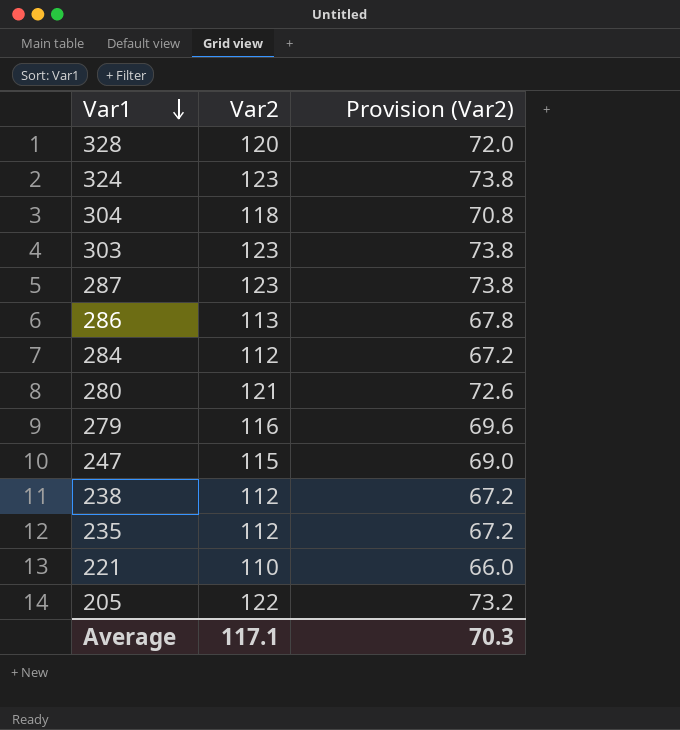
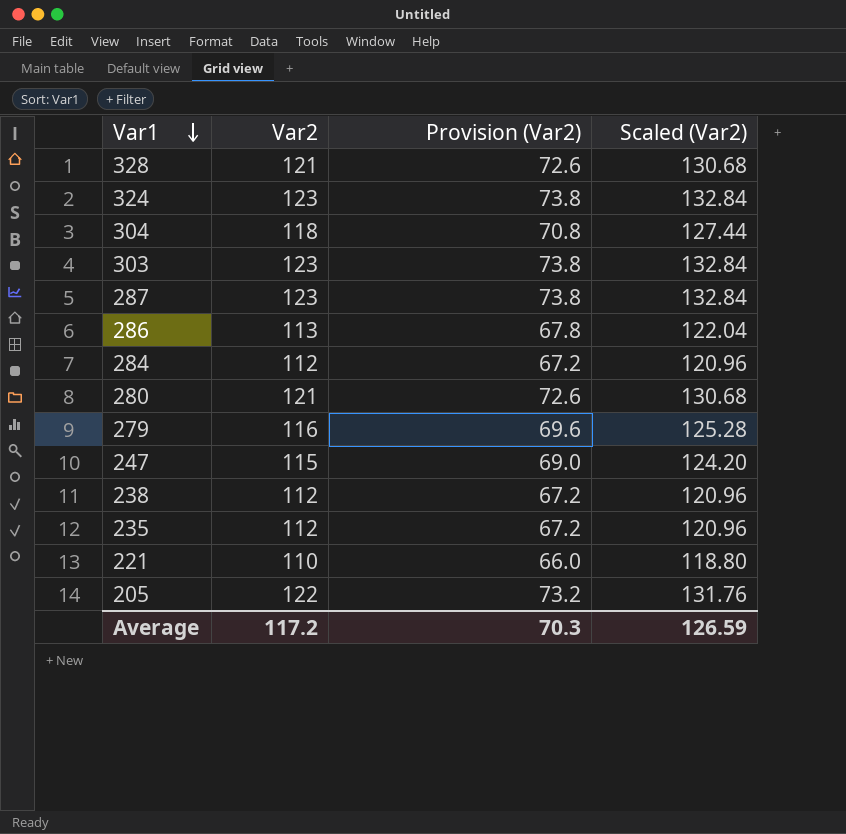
column Scaled (Var2) | formula: none -> [Var2] * 1.08
328 | Var2: 120 -> 121
328 | Provision (Var2): 72.0 -> 72.6
Average | Var2: 117.1 -> 117.2

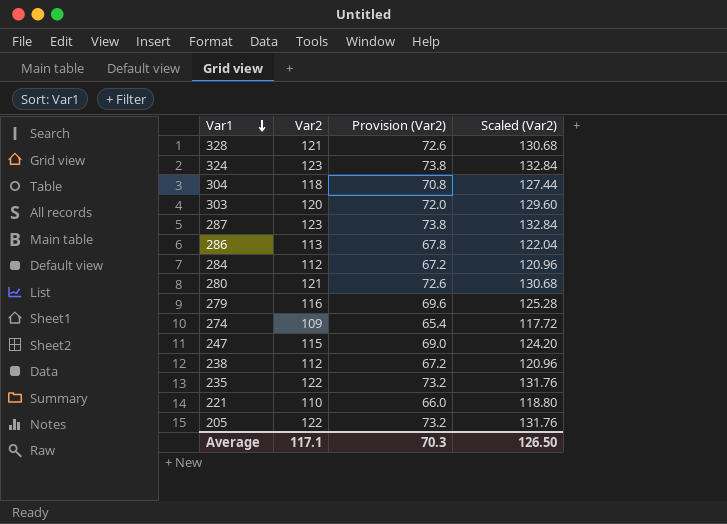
303 | Var2: 123 -> 120
303 | Provision (Var2): 73.8 -> 72.0
303 | Scaled (Var2): 132.84 -> 129.60
row 274: none -> 109 | 65.4 | 117.72
235 | Var2: 112 -> 122
235 | Provision (Var2): 67.2 -> 73.2
235 | Scaled (Var2): 120.96 -> 131.76
Average | Var2: 117.2 -> 117.1
Average | Scaled (Var2): 126.59 -> 126.50

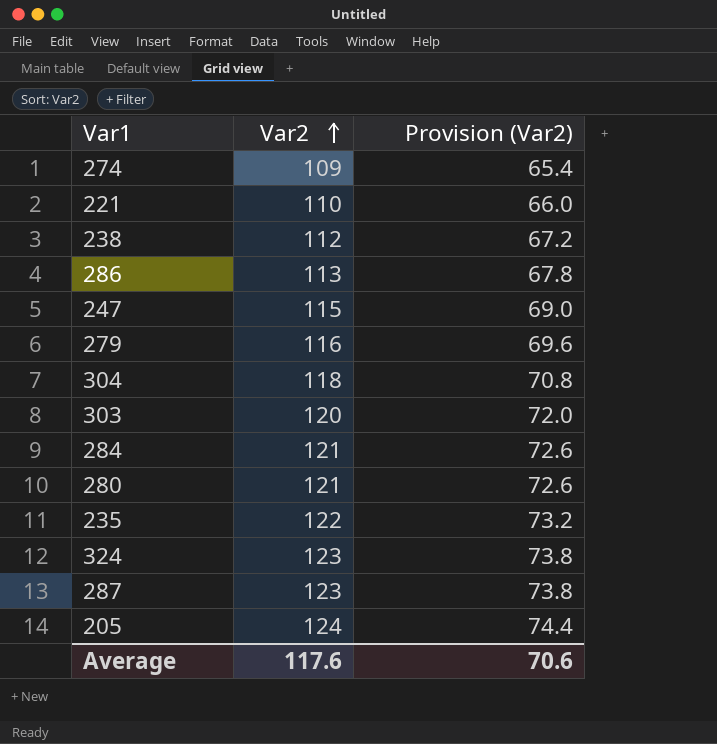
row order: Var1 descending -> Var2 ascending
column Scaled (Var2) | formula: [Var2] * 1.08 -> none
row 328: 121 | 72.6 | 130.68 -> none
284 | Var2: 112 -> 121
284 | Provision (Var2): 67.2 -> 72.6
205 | Var2: 122 -> 124
205 | Provision (Var2): 73.2 -> 74.4
Average | Var2: 117.1 -> 117.6
Average | Provision (Var2): 70.3 -> 70.6

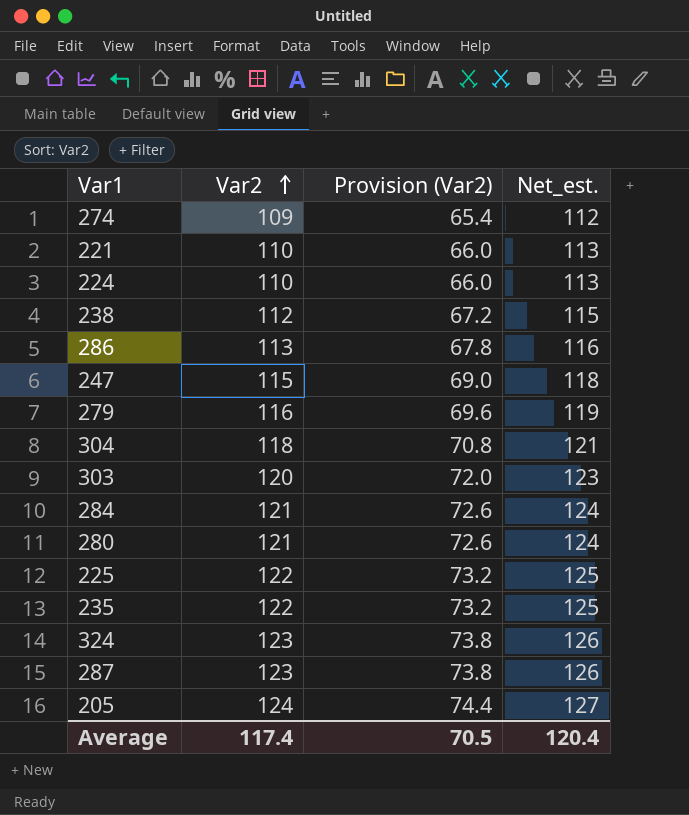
column Net_est. | formula: none -> [Var2] + 3
row 224: none -> 110 | 66.0 | 113
row 225: none -> 122 | 73.2 | 125
Average | Var2: 117.6 -> 117.4
Average | Provision (Var2): 70.6 -> 70.5

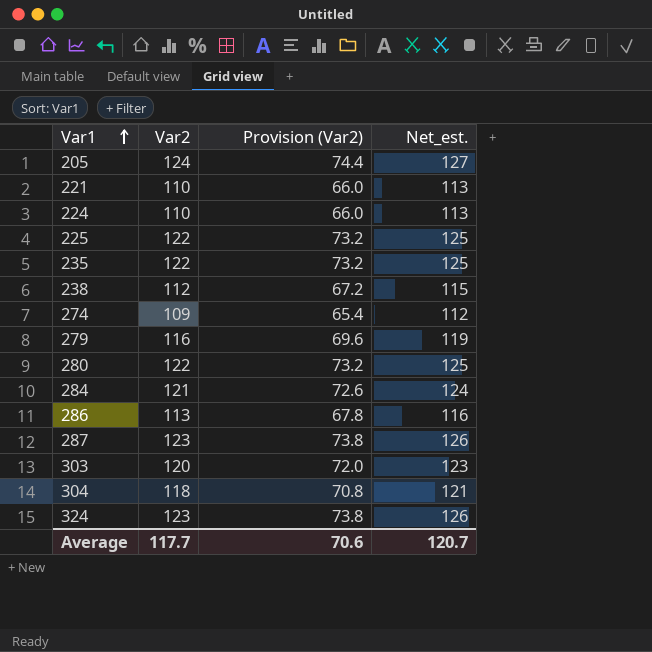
row order: Var2 ascending -> Var1 ascending
row 247: 115 | 69.0 | 118 -> none
280 | Var2: 121 -> 122
280 | Provision (Var2): 72.6 -> 73.2
280 | Net_est.: 124 -> 125
Average | Var2: 117.4 -> 117.7
Average | Provision (Var2): 70.5 -> 70.6
Average | Net_est.: 120.4 -> 120.7

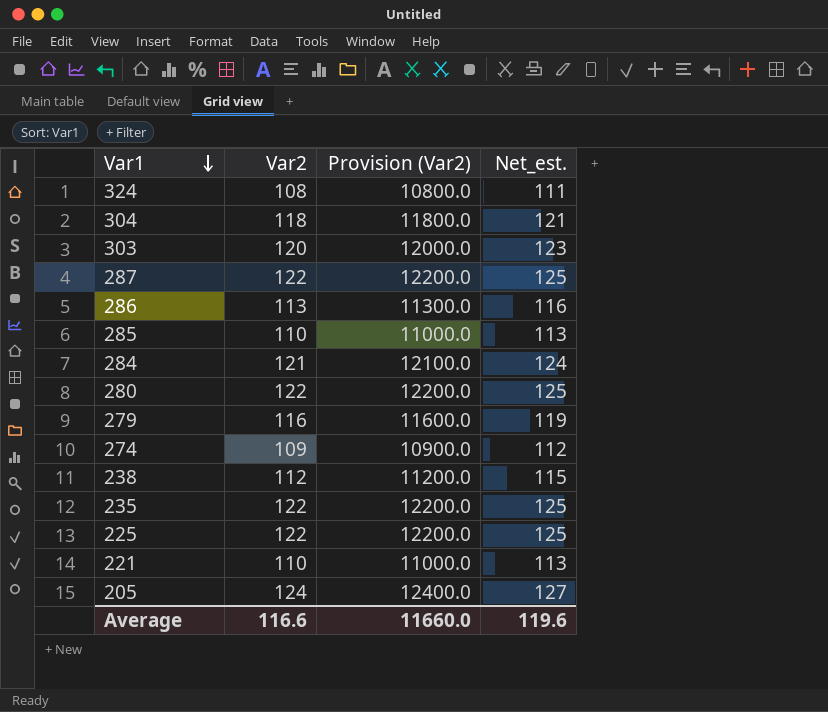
row order: Var1 ascending -> Var1 descending
column Provision (Var2) | formula: [Var2] * 0.6 -> [Var2] * 100
row 224: 110 | 66.0 | 113 -> none
324 | Var2: 123 -> 108
324 | Net_est.: 126 -> 111
287 | Var2: 123 -> 122
287 | Net_est.: 126 -> 125
row 285: none -> 110 | 11000.0 | 113
Average | Var2: 117.7 -> 116.6
Average | Provision (Var2): 70.6 -> 11660.0
Average | Net_est.: 120.7 -> 119.6

